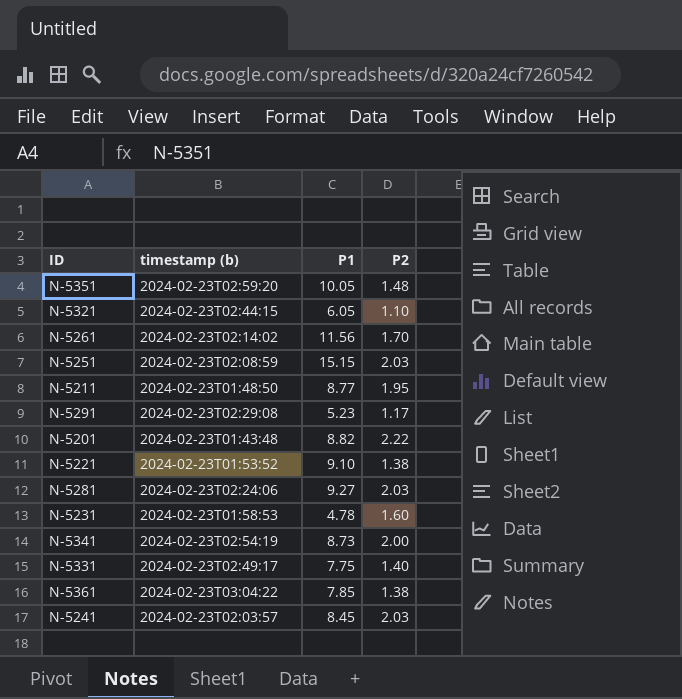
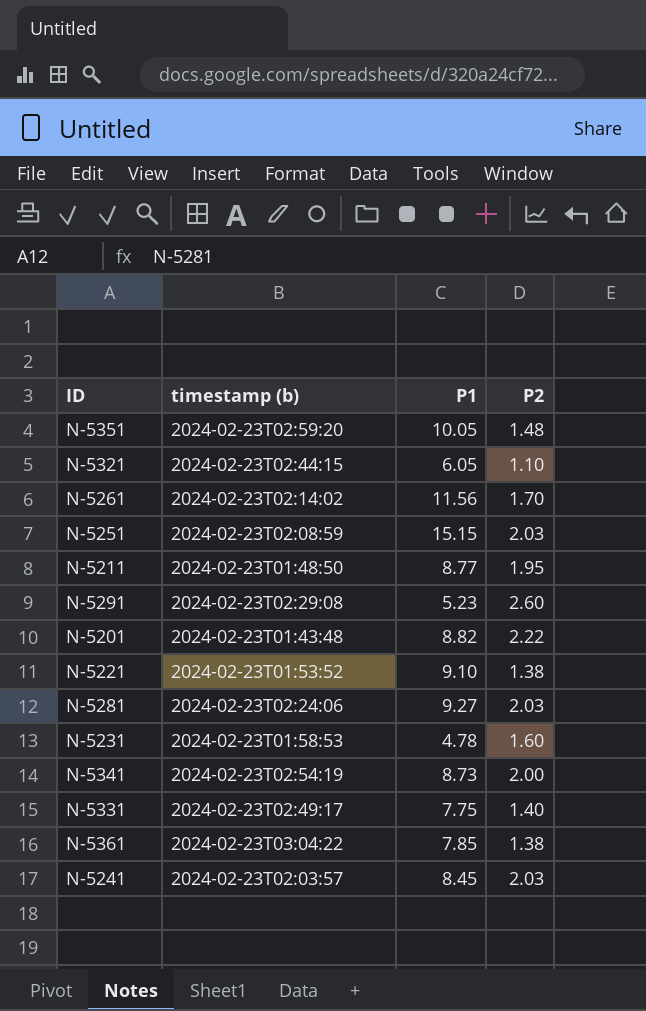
N-5291 | P2: 1.17 -> 2.60

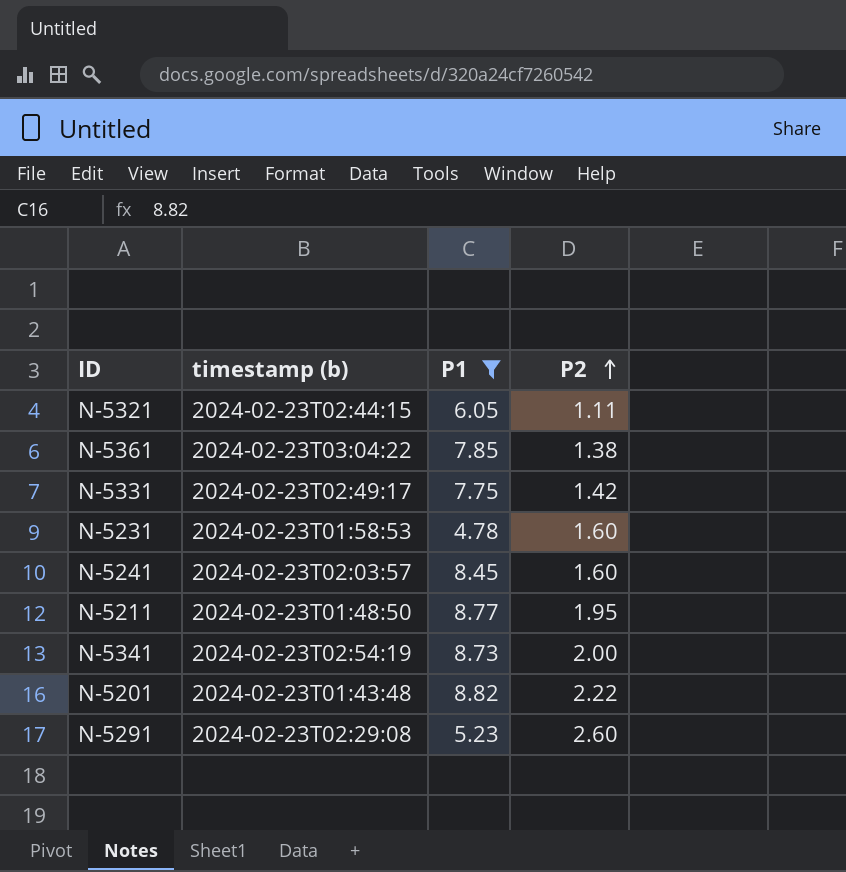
filter: none -> P1 <= 8.82
row order: none -> P2 ascending
N-5321 | P2: 1.10 -> 1.11
N-5331 | P2: 1.40 -> 1.42
N-5241 | P2: 2.03 -> 1.60

